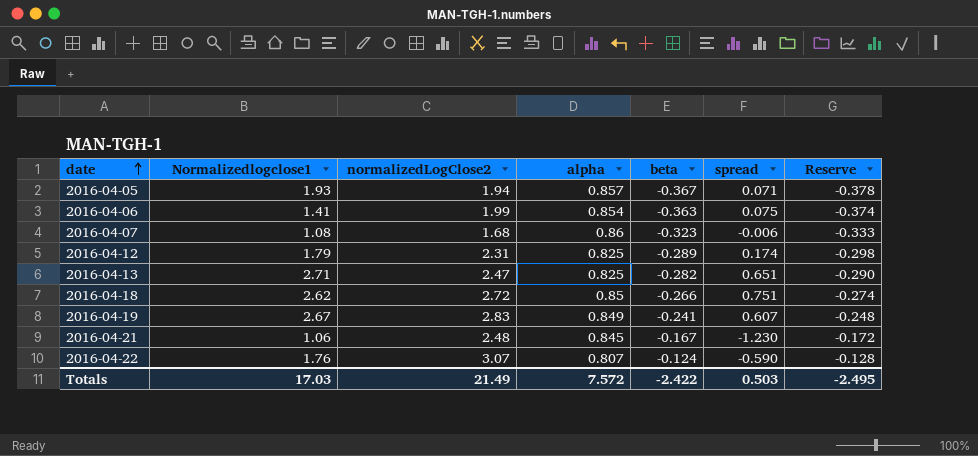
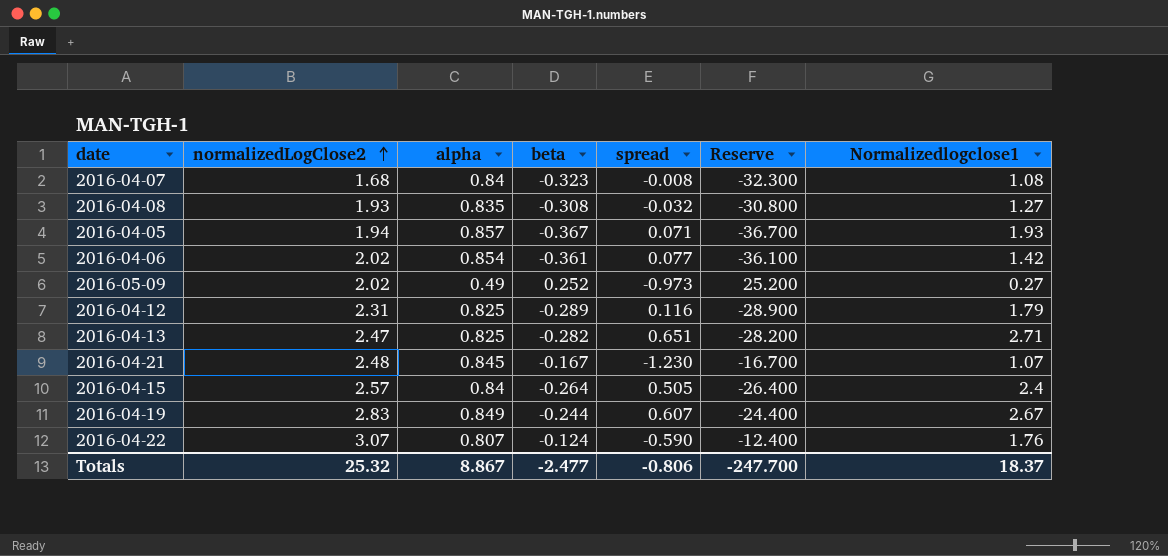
row order: date ascending -> normalizedLogClose2 ascending
column Reserve | formula: [beta] * 1.03 -> [beta] * 100
column Normalizedlogclose1 | position: 2 -> 7
row 2016-04-18: 2.62 | 2.72 | 0.85 | -0.266 | 0.751 | -0.274 -> none
2016-04-07 | alpha: 0.86 -> 0.84
2016-04-07 | spread: -0.006 -> -0.008
row 2016-04-08: none -> 1.93 | 0.835 | -0.308 | -0.032 | -30.800 | 1.27
2016-04-06 | normalizedLogClose2: 1.99 -> 2.02
2016-04-06 | beta: -0.363 -> -0.361
2016-04-06 | spread: 0.075 -> 0.077
2016-04-06 | Normalizedlogclose1: 1.41 -> 1.42
row 2016-05-09: none -> 2.02 | 0.49 | 0.252 | -0.973 | 25.200 | 0.27
2016-04-12 | spread: 0.174 -> 0.116
2016-04-21 | Normalizedlogclose1: 1.06 -> 1.07
row 2016-04-15: none -> 2.57 | 0.84 | -0.264 | 0.505 | -26.400 | 2.4
2016-04-19 | beta: -0.241 -> -0.244
Totals | normalizedLogClose2: 21.49 -> 25.32
Totals | alpha: 7.572 -> 8.867
Totals | beta: -2.422 -> -2.477
Totals | spread: 0.503 -> -0.806
Totals | Reserve: -2.495 -> -247.700
Totals | Normalizedlogclose1: 17.03 -> 18.37

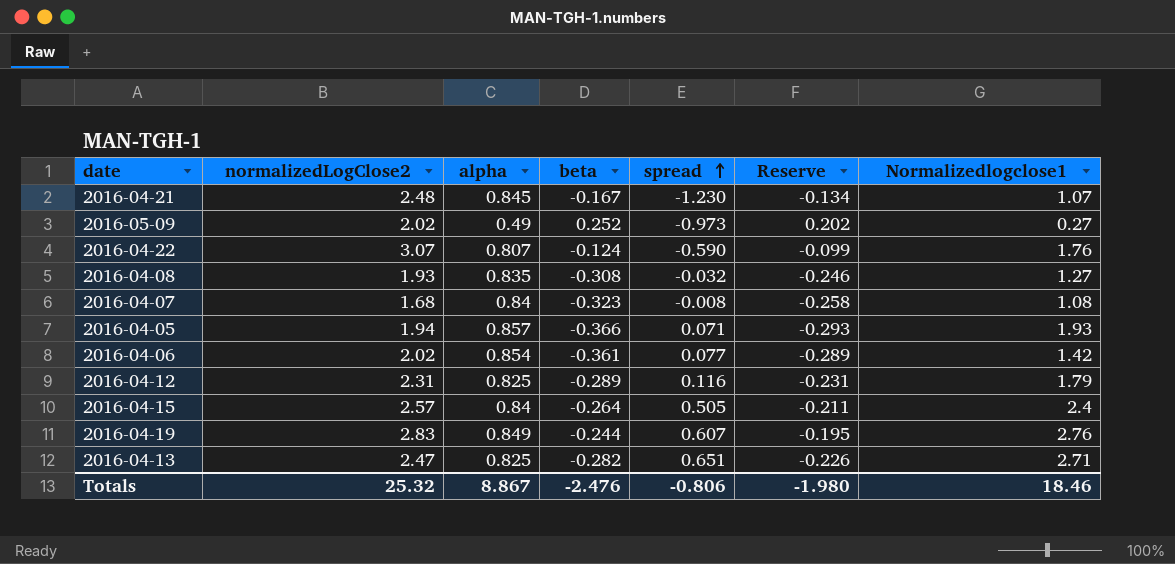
row order: normalizedLogClose2 ascending -> spread ascending
column Reserve | formula: [beta] * 100 -> [beta] * 0.8
2016-04-05 | beta: -0.367 -> -0.366
2016-04-19 | Normalizedlogclose1: 2.67 -> 2.76
Totals | beta: -2.477 -> -2.476
Totals | Reserve: -247.700 -> -1.980
Totals | Normalizedlogclose1: 18.37 -> 18.46

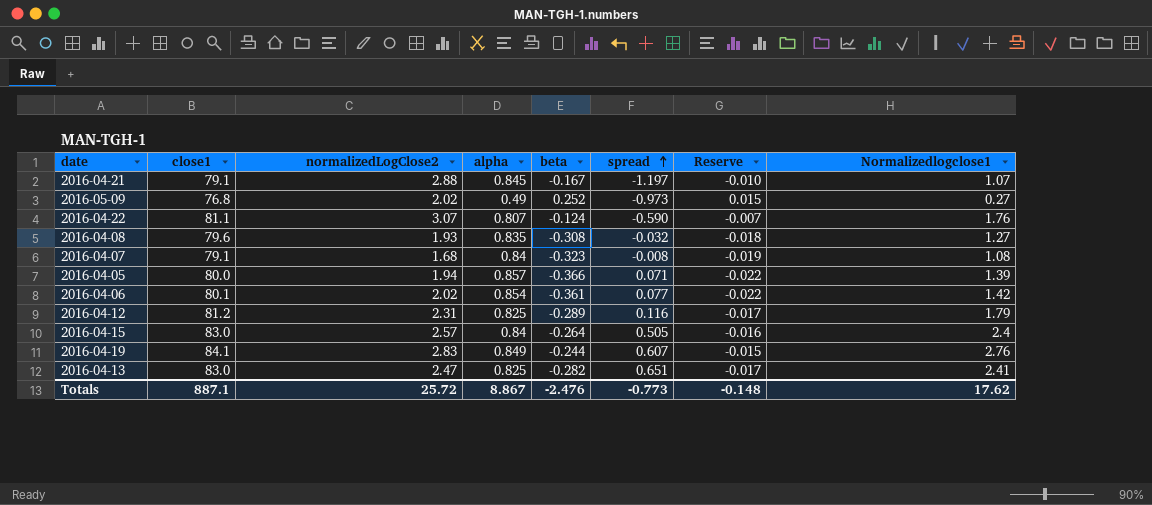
column close1 | position: none -> 2
column Reserve | formula: [beta] * 0.8 -> [beta] * 0.06
2016-04-21 | normalizedLogClose2: 2.48 -> 2.88
2016-04-21 | spread: -1.230 -> -1.197
2016-04-05 | Normalizedlogclose1: 1.93 -> 1.39
2016-04-13 | Normalizedlogclose1: 2.71 -> 2.41
Totals | normalizedLogClose2: 25.32 -> 25.72
Totals | spread: -0.806 -> -0.773
Totals | Reserve: -1.980 -> -0.148
Totals | Normalizedlogclose1: 18.46 -> 17.62

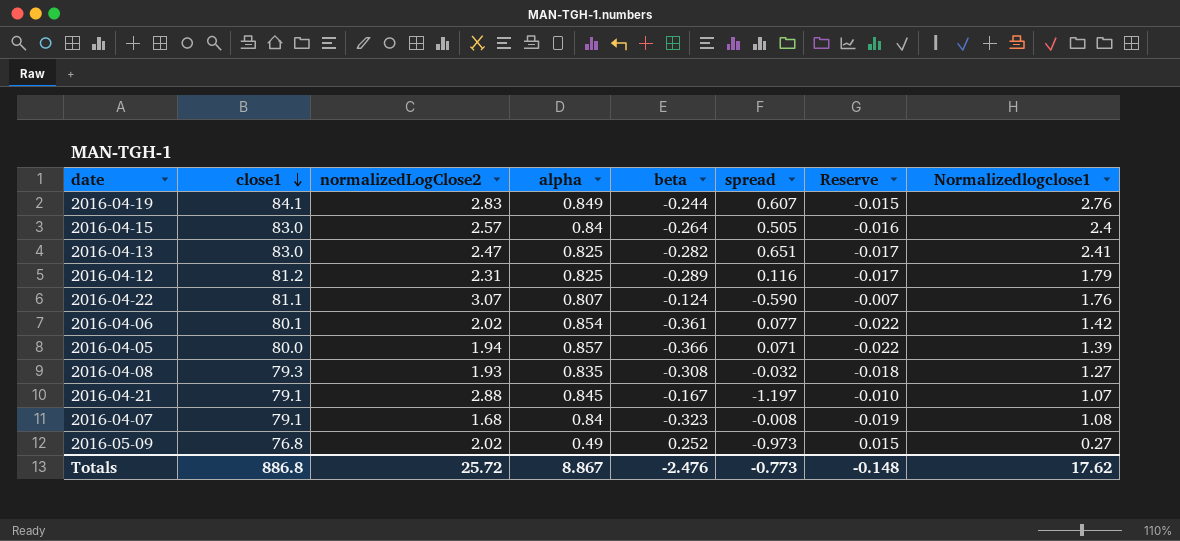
row order: spread ascending -> close1 descending
2016-04-08 | close1: 79.6 -> 79.3
Totals | close1: 887.1 -> 886.8

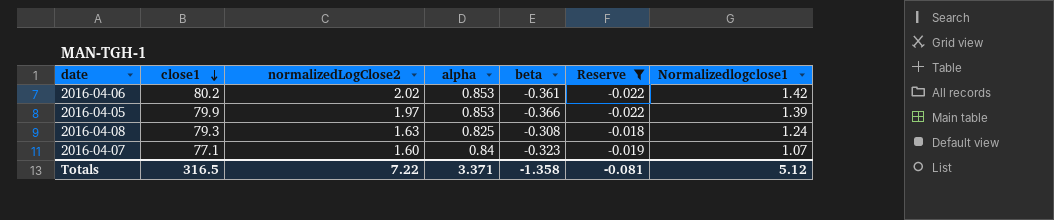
filter: none -> Reserve <= -0.018
column spread | position: 6 -> none
2016-04-06 | close1: 80.1 -> 80.2
2016-04-06 | alpha: 0.854 -> 0.853
2016-04-05 | close1: 80.0 -> 79.9
2016-04-05 | normalizedLogClose2: 1.94 -> 1.97
2016-04-05 | alpha: 0.857 -> 0.853
2016-04-08 | normalizedLogClose2: 1.93 -> 1.63
2016-04-08 | alpha: 0.835 -> 0.825
2016-04-08 | Normalizedlogclose1: 1.27 -> 1.24
2016-04-07 | close1: 79.1 -> 77.1
2016-04-07 | normalizedLogClose2: 1.68 -> 1.60
2016-04-07 | Normalizedlogclose1: 1.08 -> 1.07
Totals | close1: 886.8 -> 316.5
Totals | normalizedLogClose2: 25.72 -> 7.22
Totals | alpha: 8.867 -> 3.371
Totals | beta: -2.476 -> -1.358
Totals | Reserve: -0.148 -> -0.081
Totals | Normalizedlogclose1: 17.62 -> 5.12

